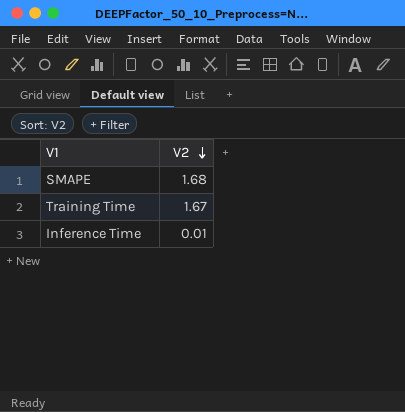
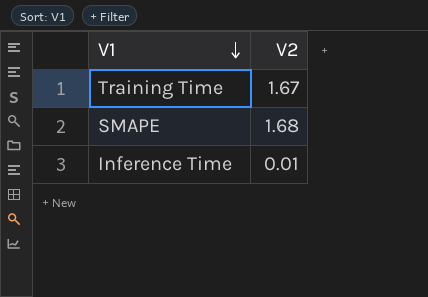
row order: V2 descending -> V1 descending

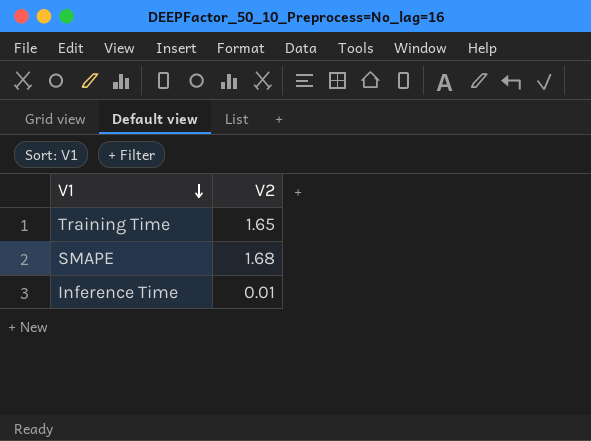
Training Time | V2: 1.67 -> 1.65

